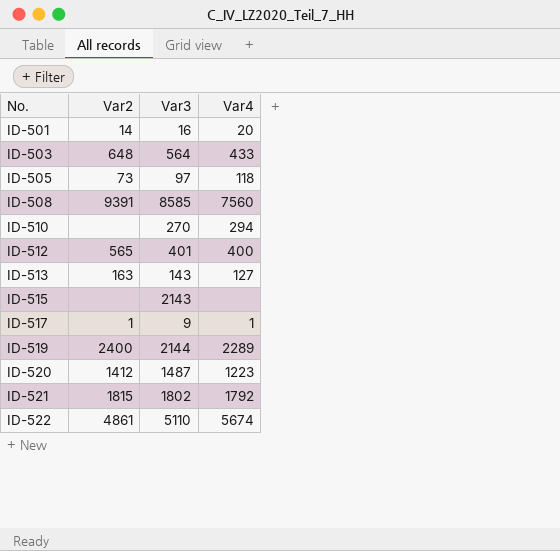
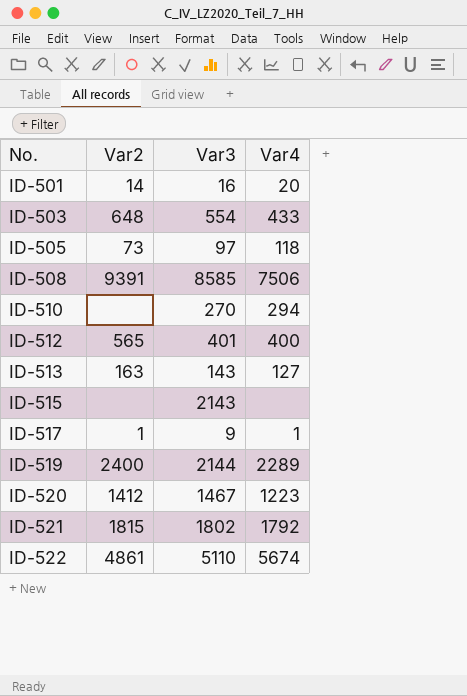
ID-503 | Var3: 564 -> 554
ID-508 | Var4: 7560 -> 7506
ID-520 | Var3: 1487 -> 1467

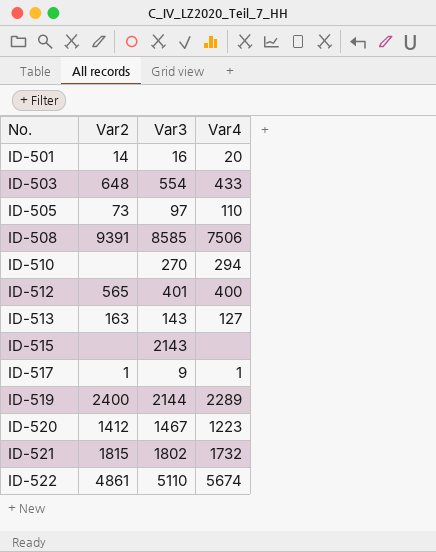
ID-505 | Var4: 118 -> 110
ID-521 | Var4: 1792 -> 1732

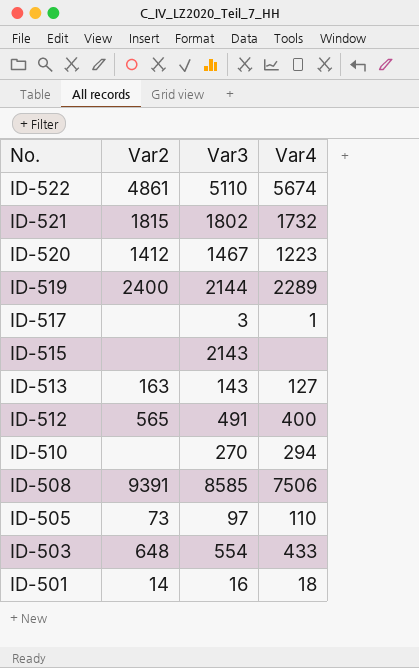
row order: No. ascending -> No. descending
ID-517 | Var2: 1 -> none
ID-517 | Var3: 9 -> 3
ID-512 | Var3: 401 -> 491
ID-501 | Var4: 20 -> 18

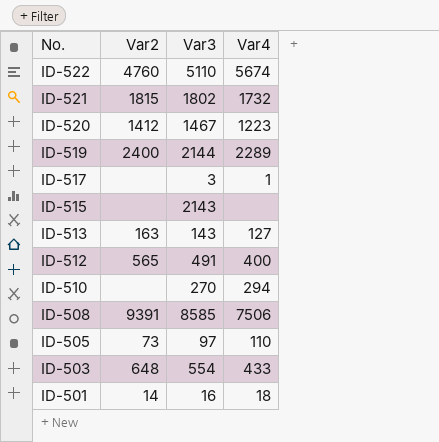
ID-522 | Var2: 4861 -> 4760

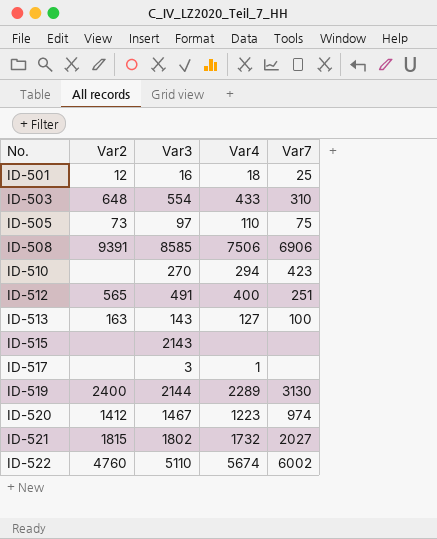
row order: No. descending -> No. ascending
column Var7 | position: none -> 5
ID-501 | Var2: 14 -> 12

